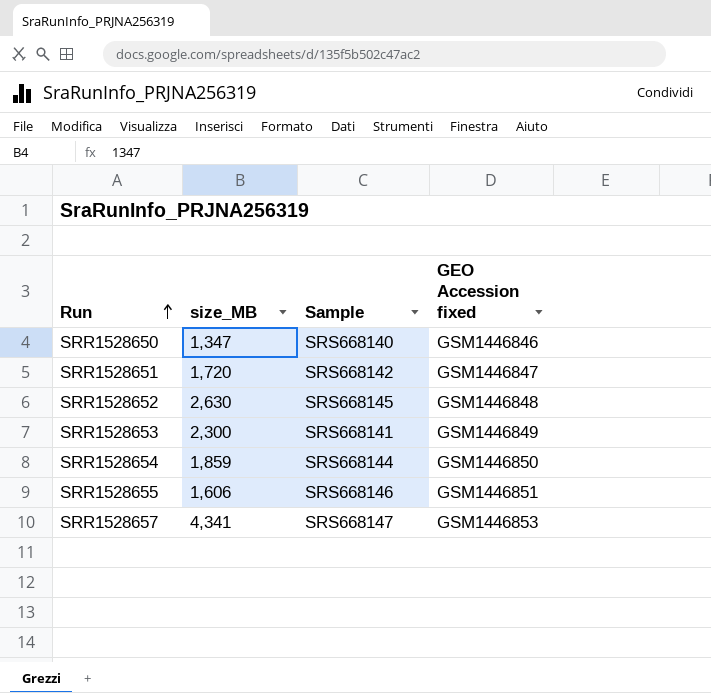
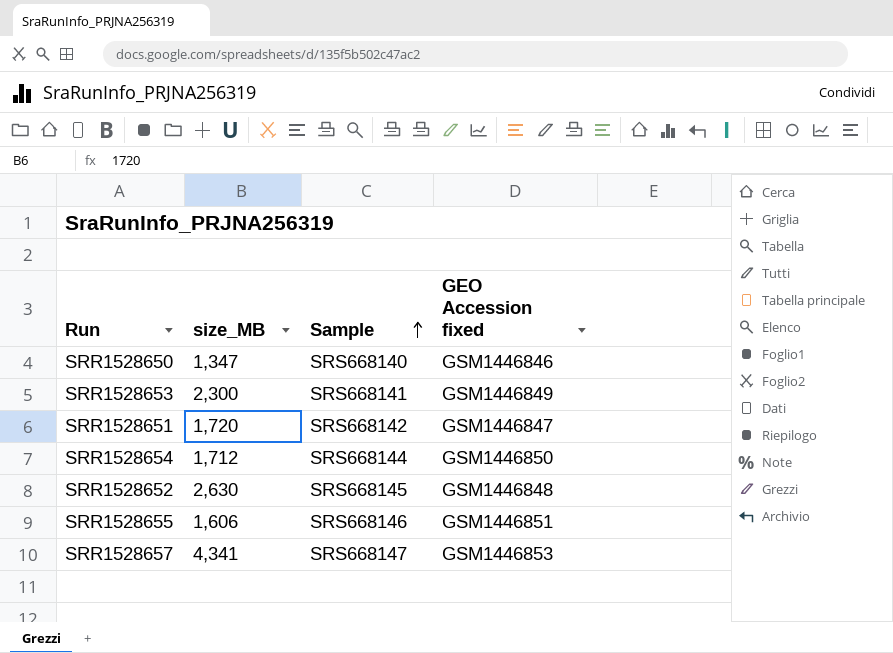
row order: Run ascending -> Sample ascending
SRR1528654 | size_MB: 1,859 -> 1,712

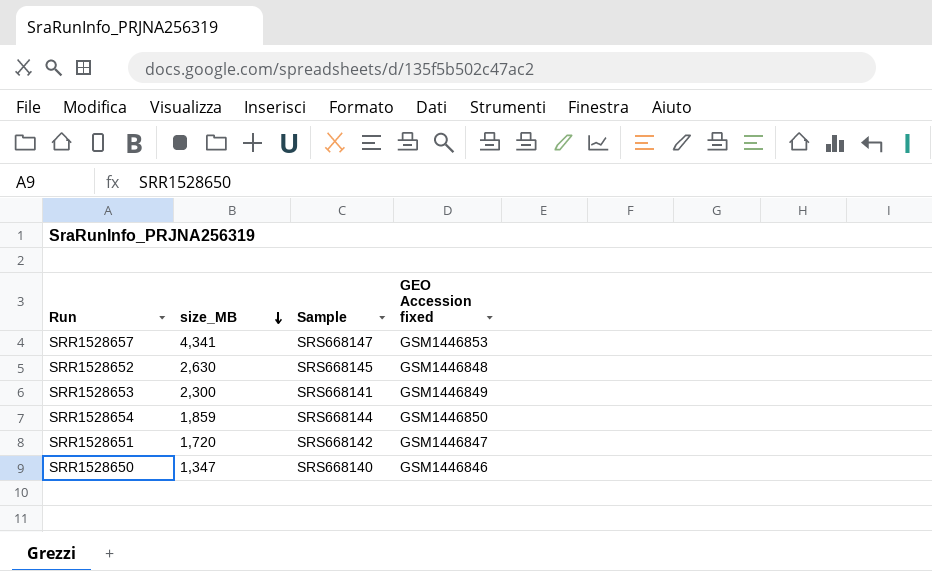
row order: Sample ascending -> size_MB descending
row SRR1528655: 1,606 | SRS668146 | GSM1446851 -> none
SRR1528654 | size_MB: 1,712 -> 1,859

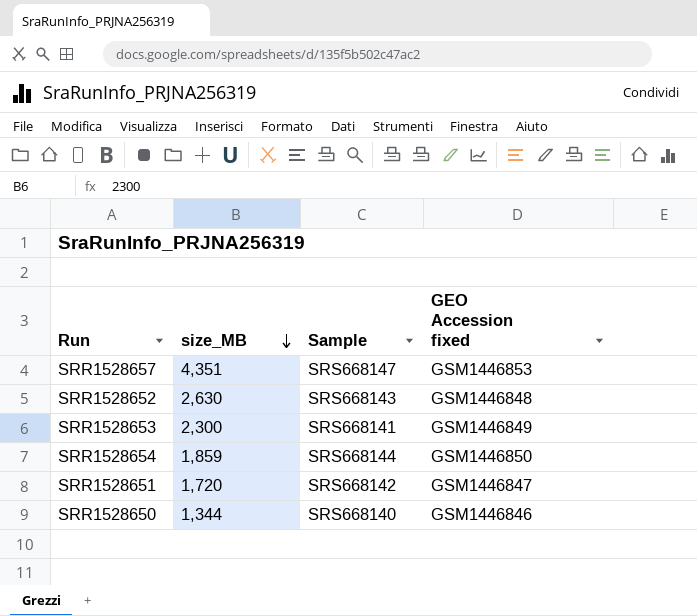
SRR1528657 | size_MB: 4,341 -> 4,351
SRR1528652 | Sample: SRS668145 -> SRS668143
SRR1528650 | size_MB: 1,347 -> 1,344

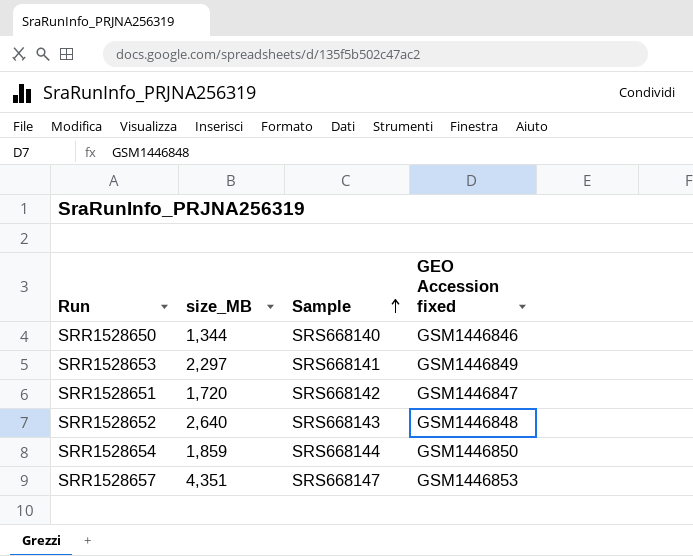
row order: size_MB descending -> Sample ascending
SRR1528653 | size_MB: 2,300 -> 2,297
SRR1528652 | size_MB: 2,630 -> 2,640

